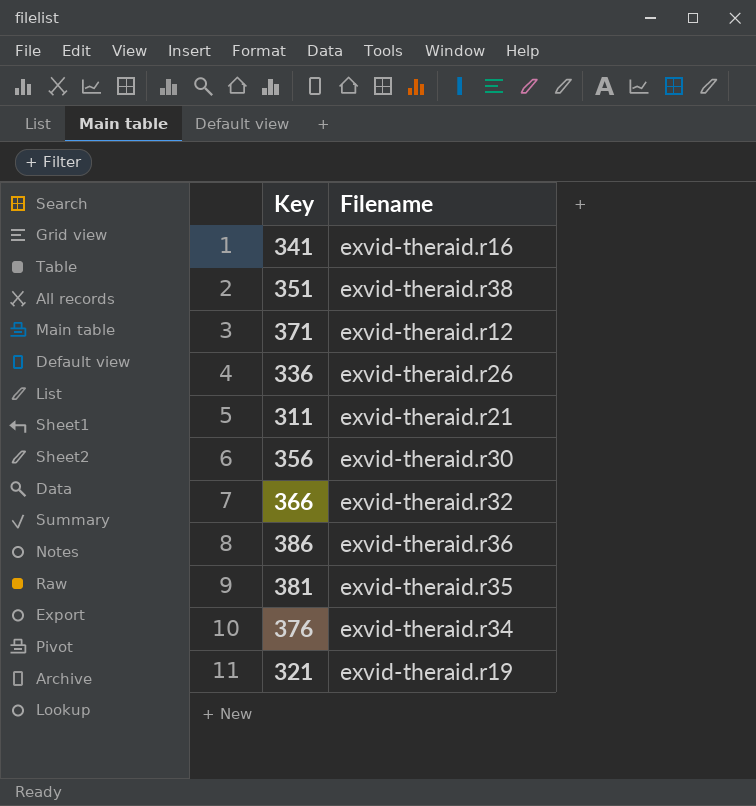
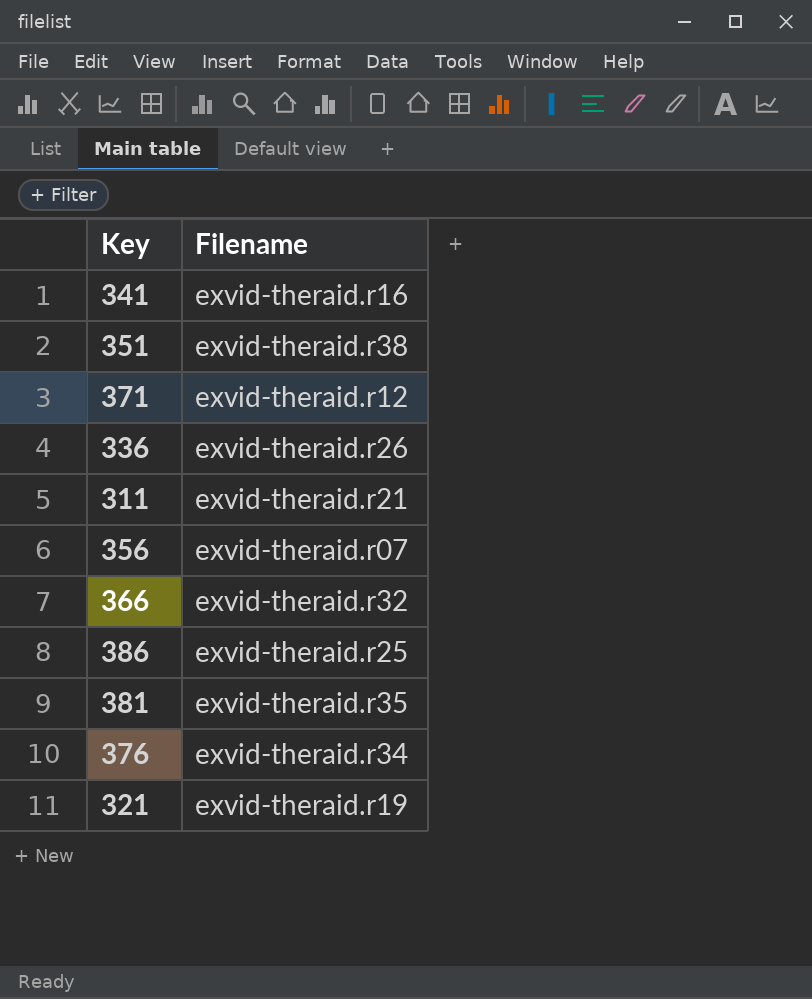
356 | Filename: exvid-theraid.r30 -> exvid-theraid.r07
386 | Filename: exvid-theraid.r36 -> exvid-theraid.r25

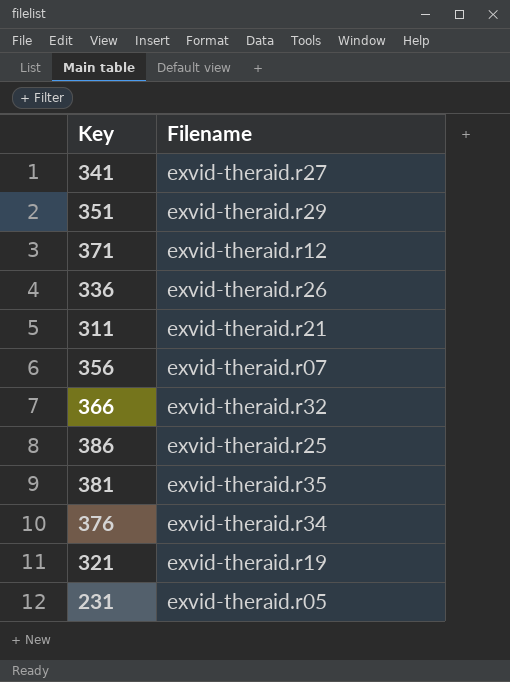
341 | Filename: exvid-theraid.r16 -> exvid-theraid.r27
351 | Filename: exvid-theraid.r38 -> exvid-theraid.r29
row 231: none -> exvid-theraid.r05

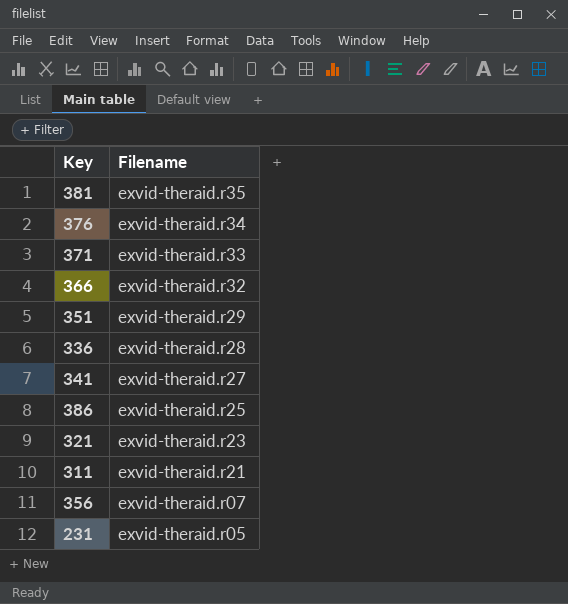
row order: none -> Filename descending
371 | Filename: exvid-theraid.r12 -> exvid-theraid.r33
336 | Filename: exvid-theraid.r26 -> exvid-theraid.r28
321 | Filename: exvid-theraid.r19 -> exvid-theraid.r23

